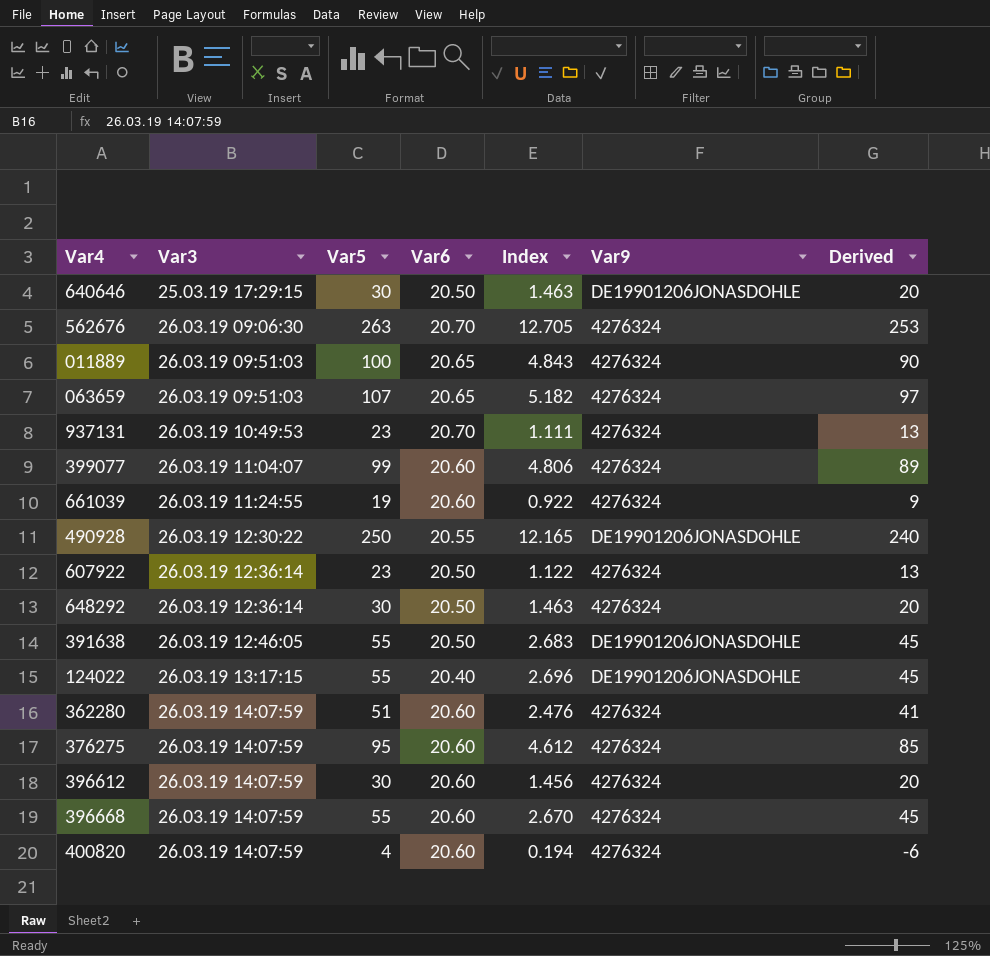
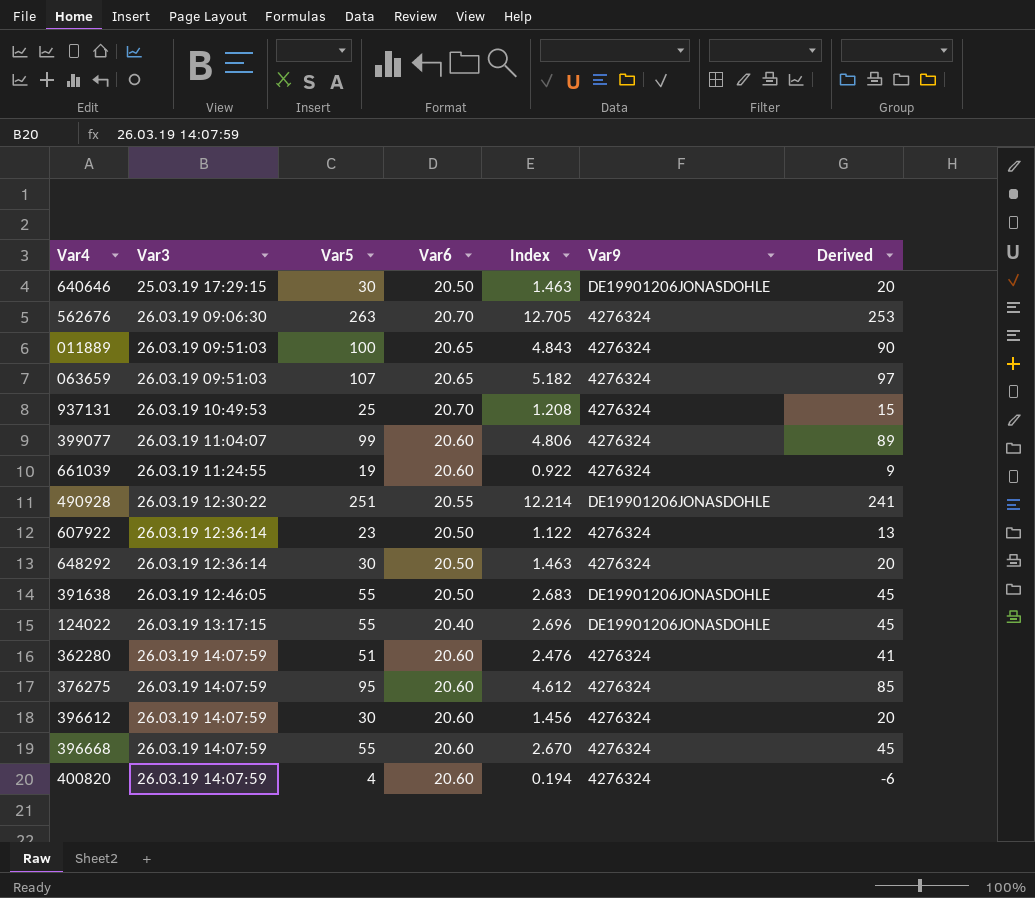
937131 | Var5: 23 -> 25
937131 | Index: 1.111 -> 1.208
937131 | Derived: 13 -> 15
490928 | Var5: 250 -> 251
490928 | Index: 12.165 -> 12.214
490928 | Derived: 240 -> 241

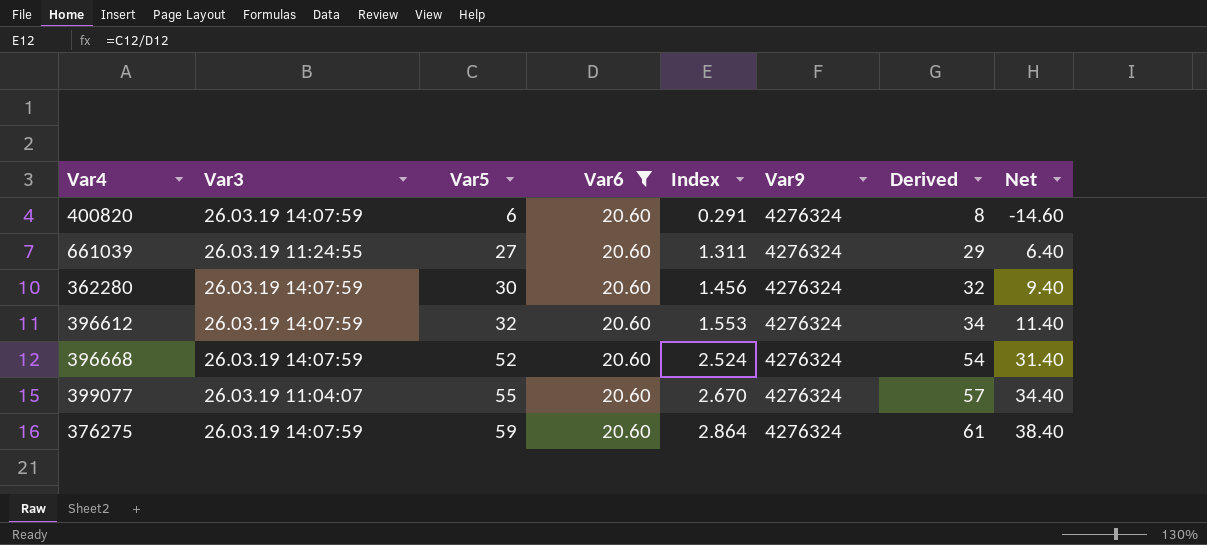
filter: none -> Var6 = 20.60
row order: Var3 ascending -> Var5 ascending
column Derived | formula: [Var5] - 10 -> [Var5] + 2
column Net | formula: none -> [Var5] - [Var6]
400820 | Var5: 4 -> 6
400820 | Index: 0.194 -> 0.291
661039 | Var5: 19 -> 27
661039 | Index: 0.922 -> 1.311
362280 | Var5: 51 -> 30
362280 | Index: 2.476 -> 1.456
396612 | Var5: 30 -> 32
396612 | Index: 1.456 -> 1.553
396668 | Var5: 55 -> 52
396668 | Index: 2.670 -> 2.524
399077 | Var5: 99 -> 55
399077 | Index: 4.806 -> 2.670
376275 | Var5: 95 -> 59
376275 | Index: 4.612 -> 2.864

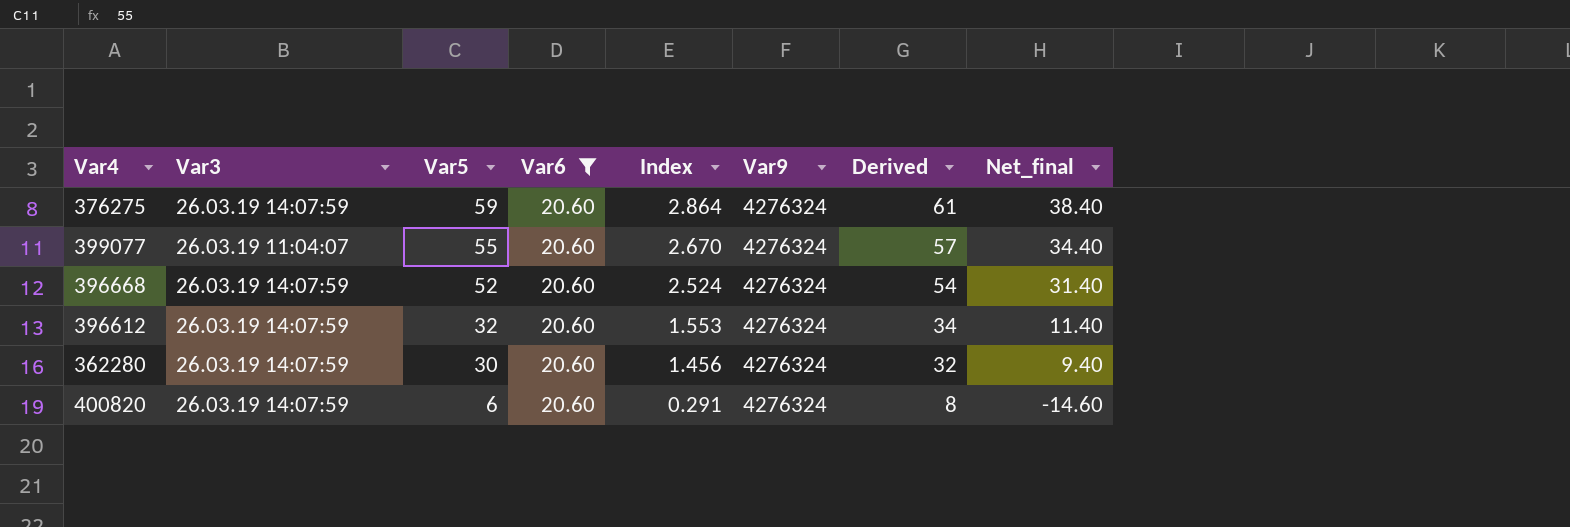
row order: Var5 ascending -> Var5 descending
column name: Net -> Net_final
row 661039: 26.03.19 11:24:55 | 27 | 20.60 | 1.311 | 4276324 | 29 | 6.40 -> none

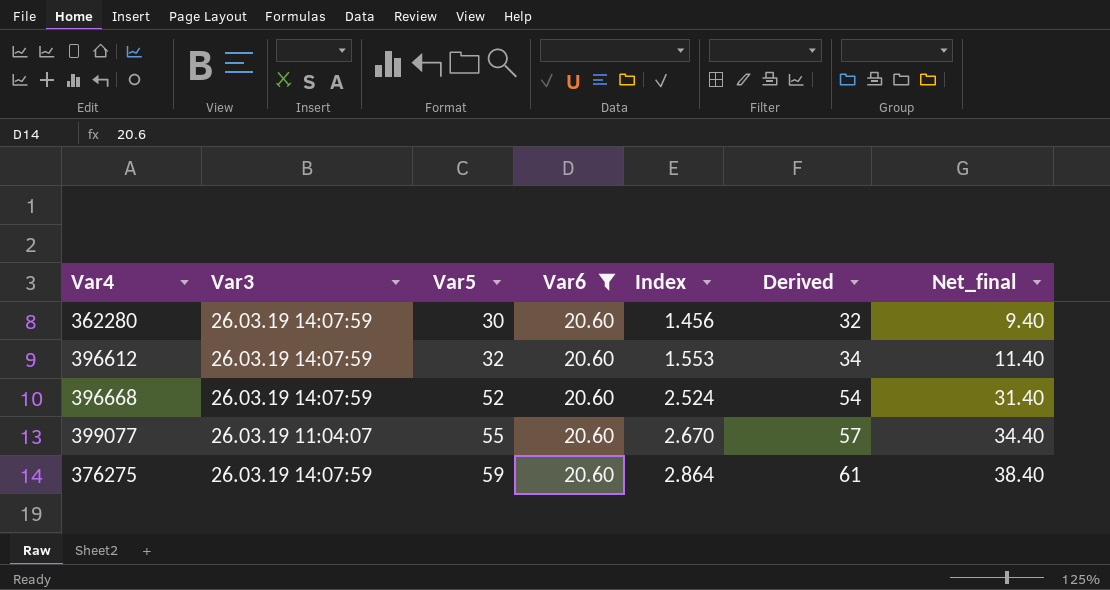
row order: Var5 descending -> Var5 ascending
column Var9 | position: 6 -> none
row 400820: 26.03.19 14:07:59 | 6 | 20.60 | 0.291 | 4276324 | 8 | -14.60 -> none

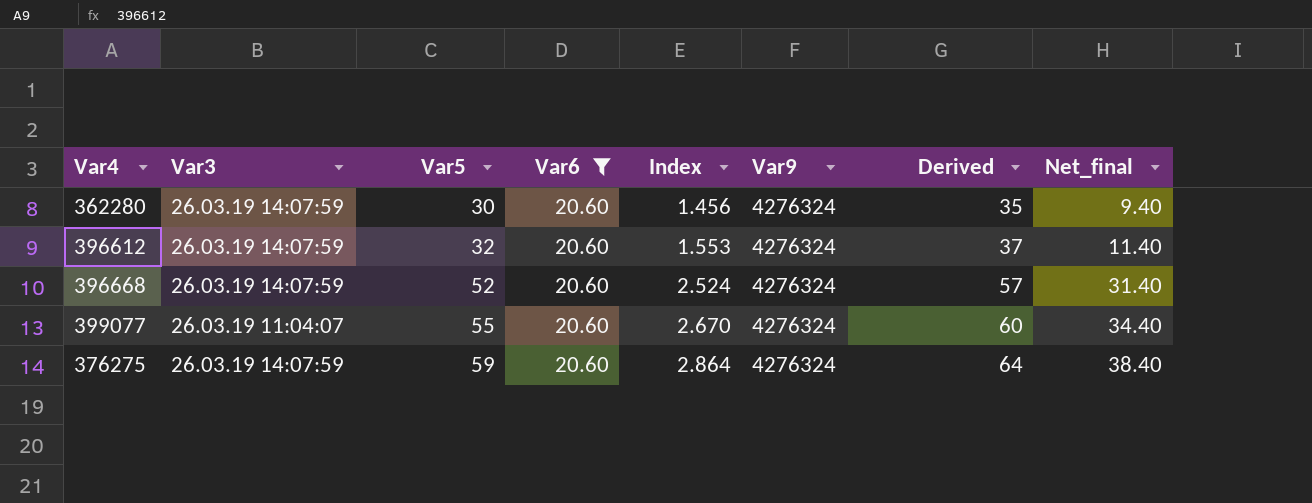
column Var9 | position: none -> 6
column Derived | formula: [Var5] + 2 -> [Var5] + 5

